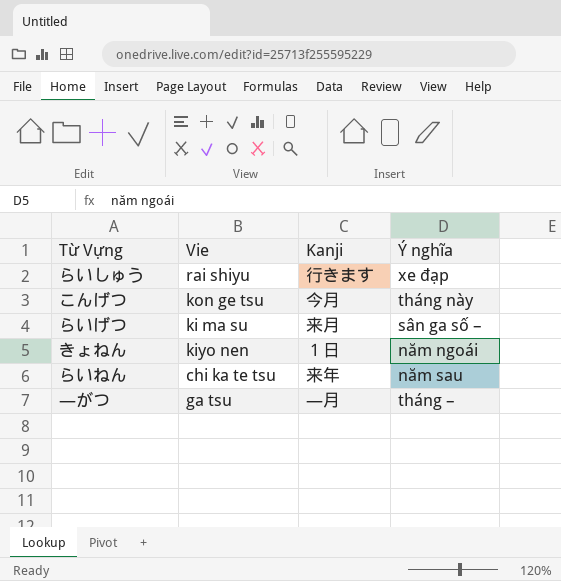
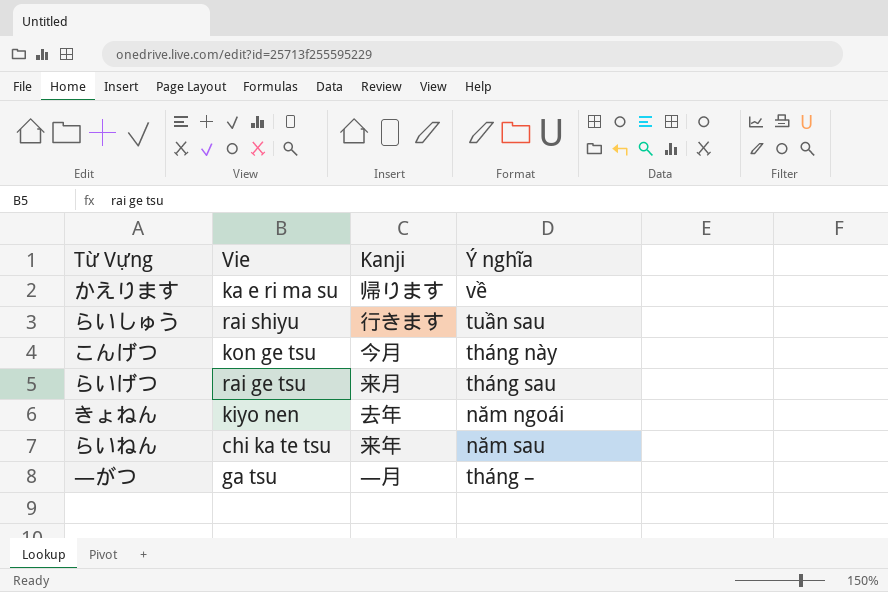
row かえります: none -> ka e ri ma su | 帰ります | về
らいしゅう | Ý nghĩa: xe đạp -> tuần sau
らいげつ | Vie: ki ma su -> rai ge tsu
らいげつ | Ý nghĩa: sân ga số – -> tháng sau
きょねん | Kanji: １日 -> 去年

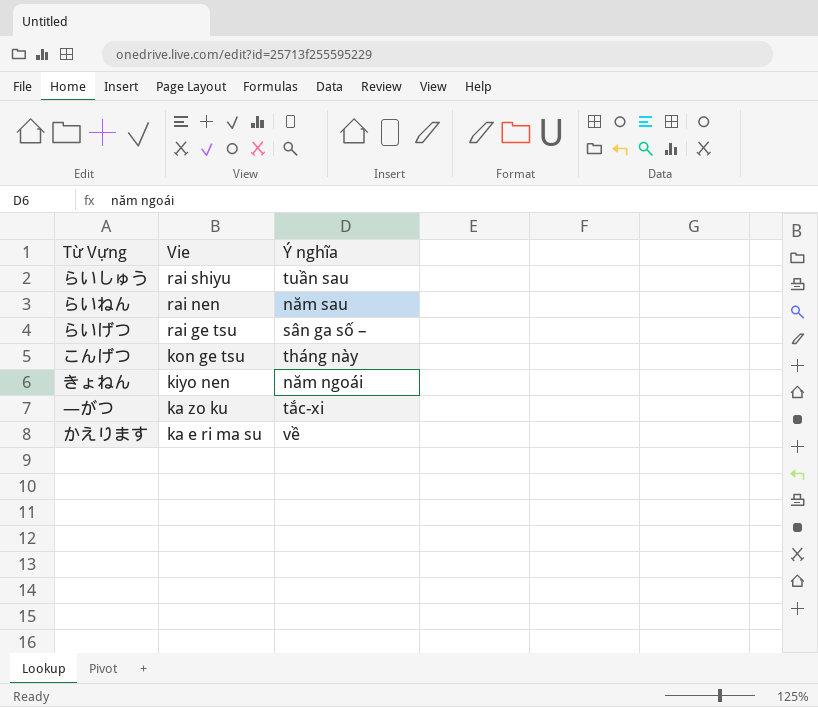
row order: none -> Vie descending
column Kanji | position: 3 -> none
らいねん | Vie: chi ka te tsu -> rai nen
らいげつ | Ý nghĩa: tháng sau -> sân ga số –
―がつ | Vie: ga tsu -> ka zo ku
―がつ | Ý nghĩa: tháng – -> tắc-xi

